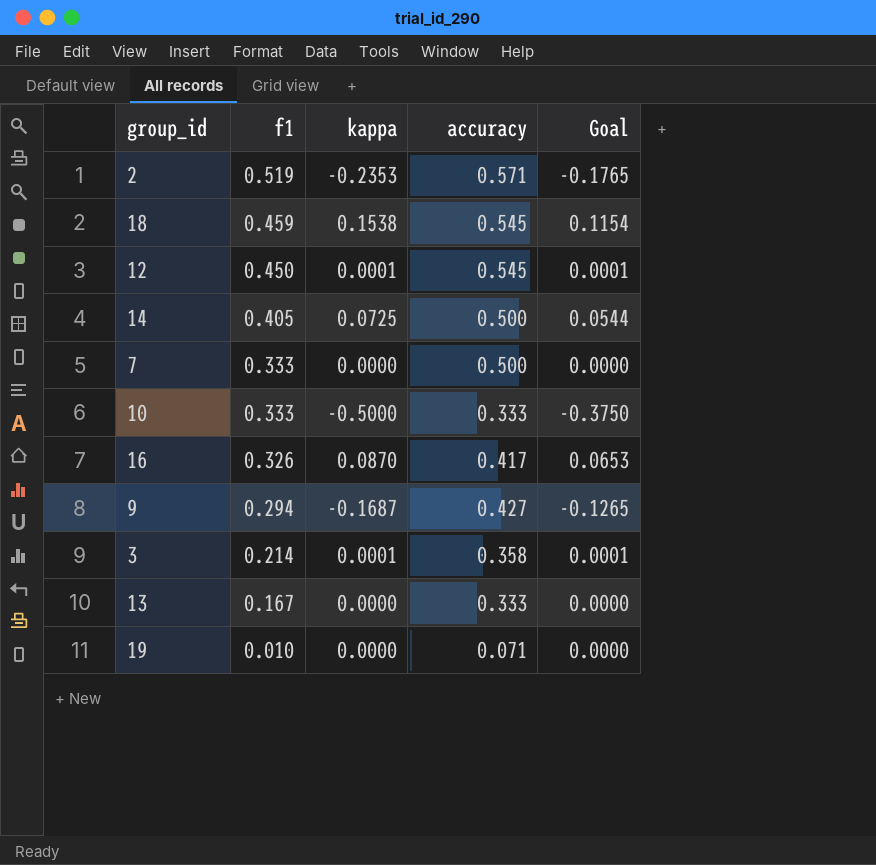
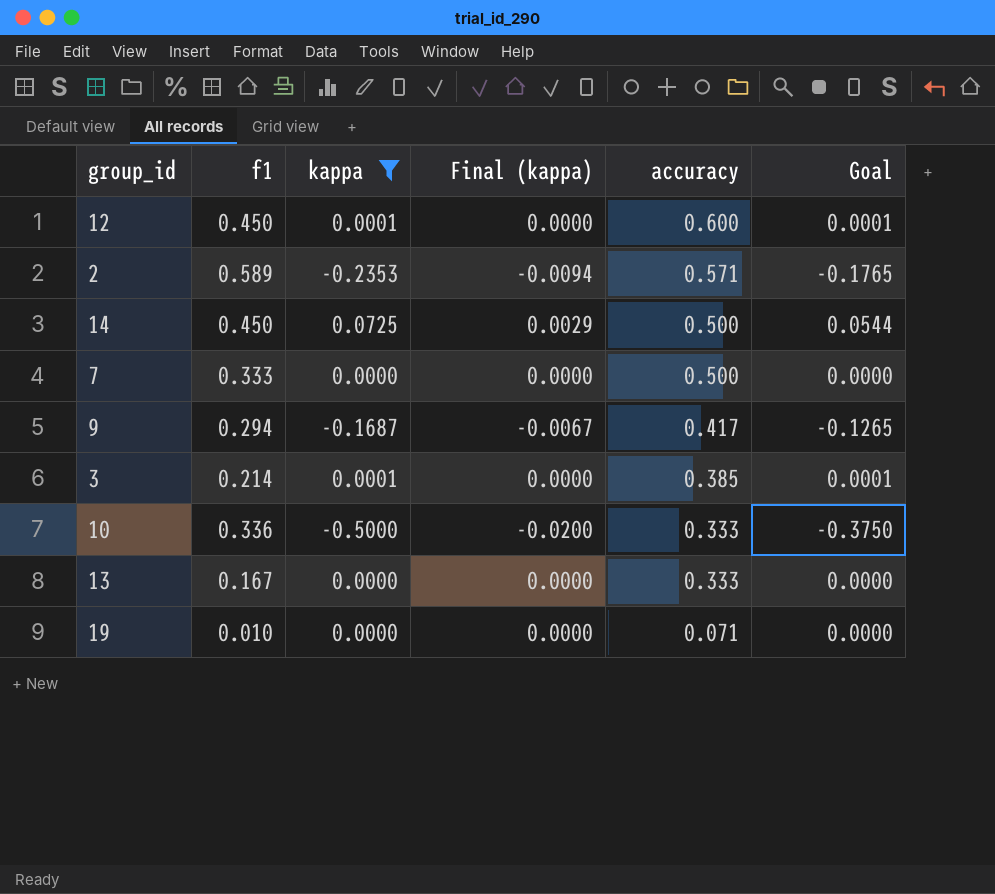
filter: none -> kappa <= 0.0725
row order: f1 descending -> accuracy descending
column Final (kappa) | formula: none -> [kappa] * 0.04
12 | accuracy: 0.545 -> 0.600
2 | f1: 0.519 -> 0.589
14 | f1: 0.405 -> 0.450
9 | accuracy: 0.427 -> 0.417
3 | accuracy: 0.358 -> 0.385
10 | f1: 0.333 -> 0.336

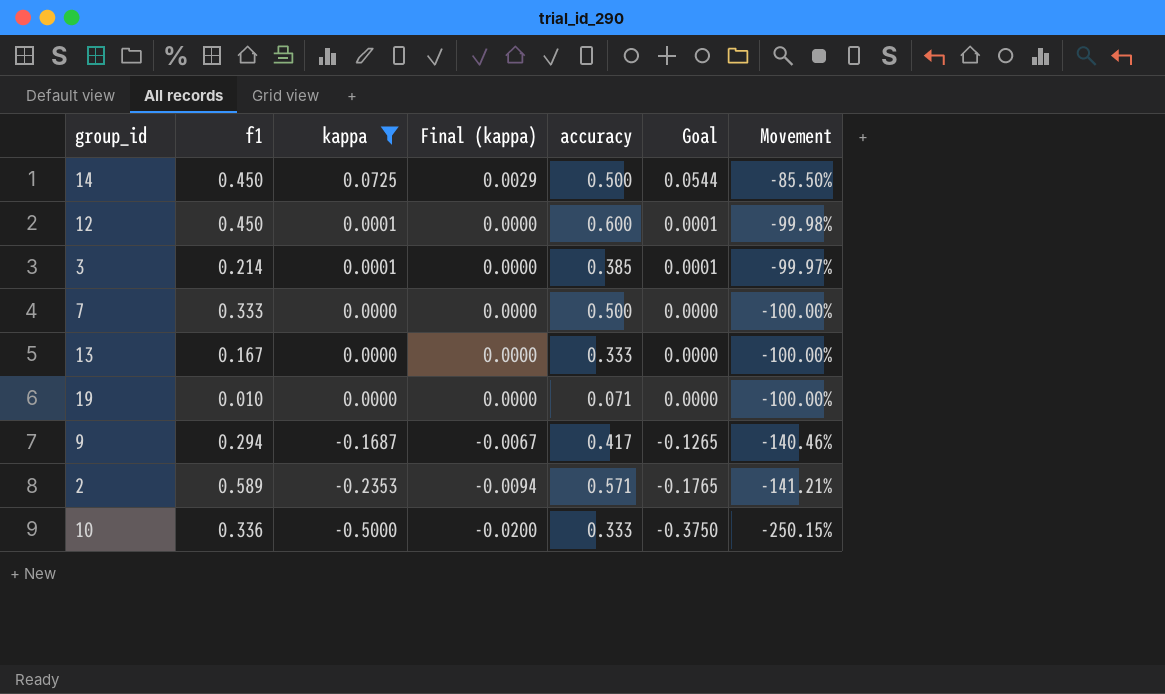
row order: accuracy descending -> kappa descending
column Movement | formula: none -> ([kappa] - [accuracy]) / [accuracy]

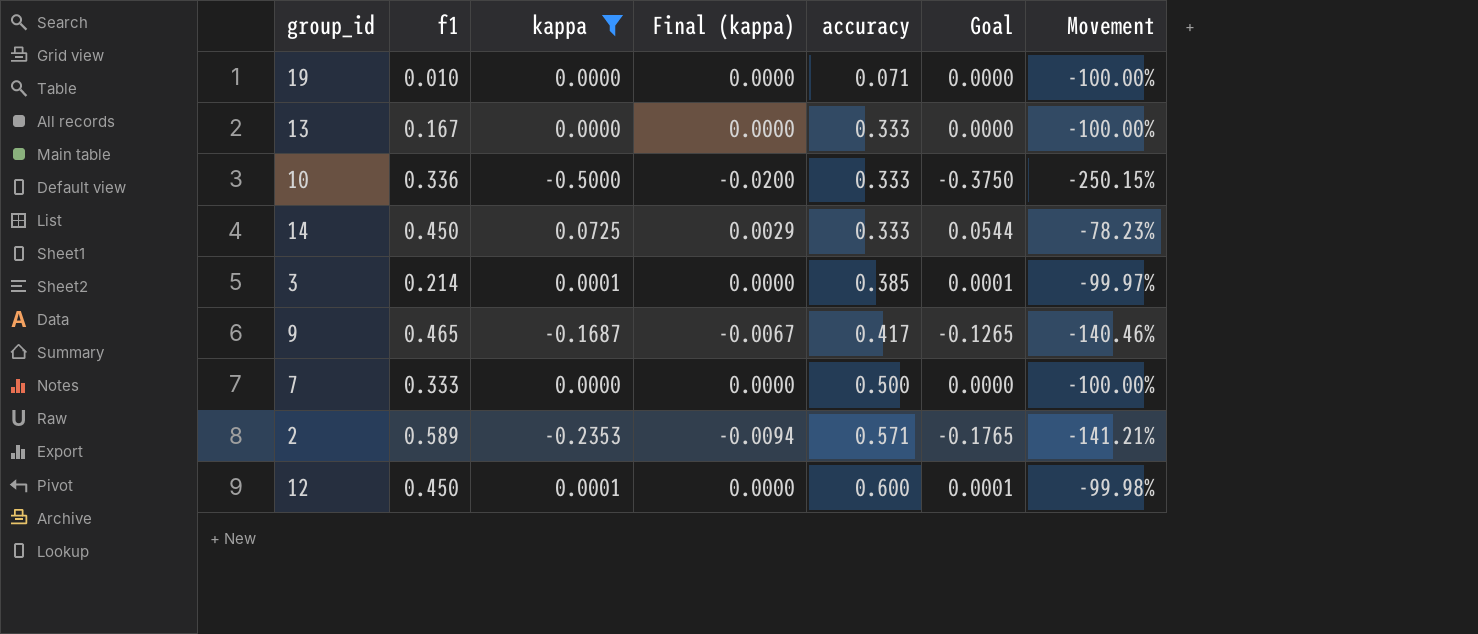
row order: kappa descending -> accuracy ascending
14 | accuracy: 0.500 -> 0.333
14 | Movement: -85.50% -> -78.23%
9 | f1: 0.294 -> 0.465

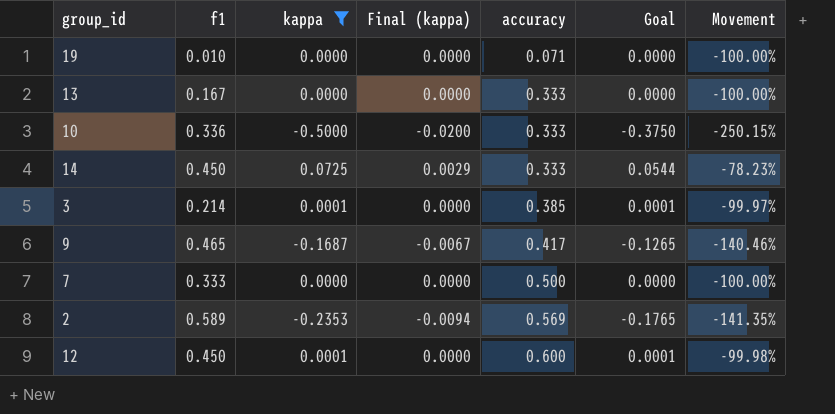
2 | accuracy: 0.571 -> 0.569
2 | Movement: -141.21% -> -141.35%

